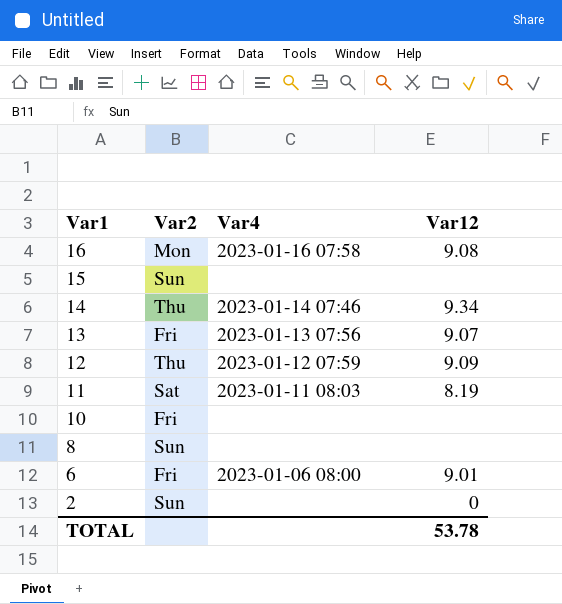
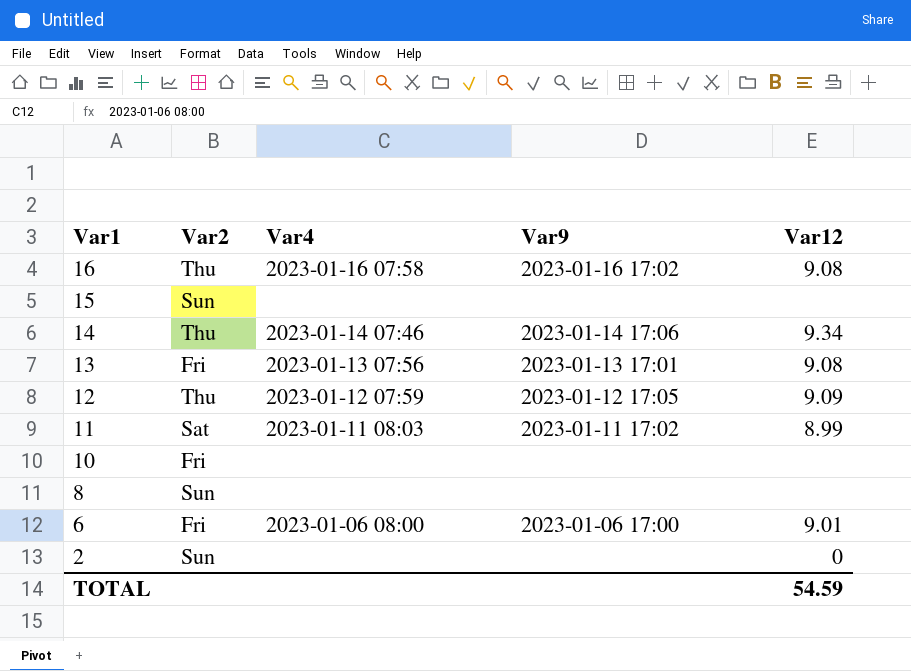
column Var9 | position: none -> 4
16 | Var2: Mon -> Thu
13 | Var12: 9.07 -> 9.08
11 | Var12: 8.19 -> 8.99
TOTAL | Var12: 53.78 -> 54.59

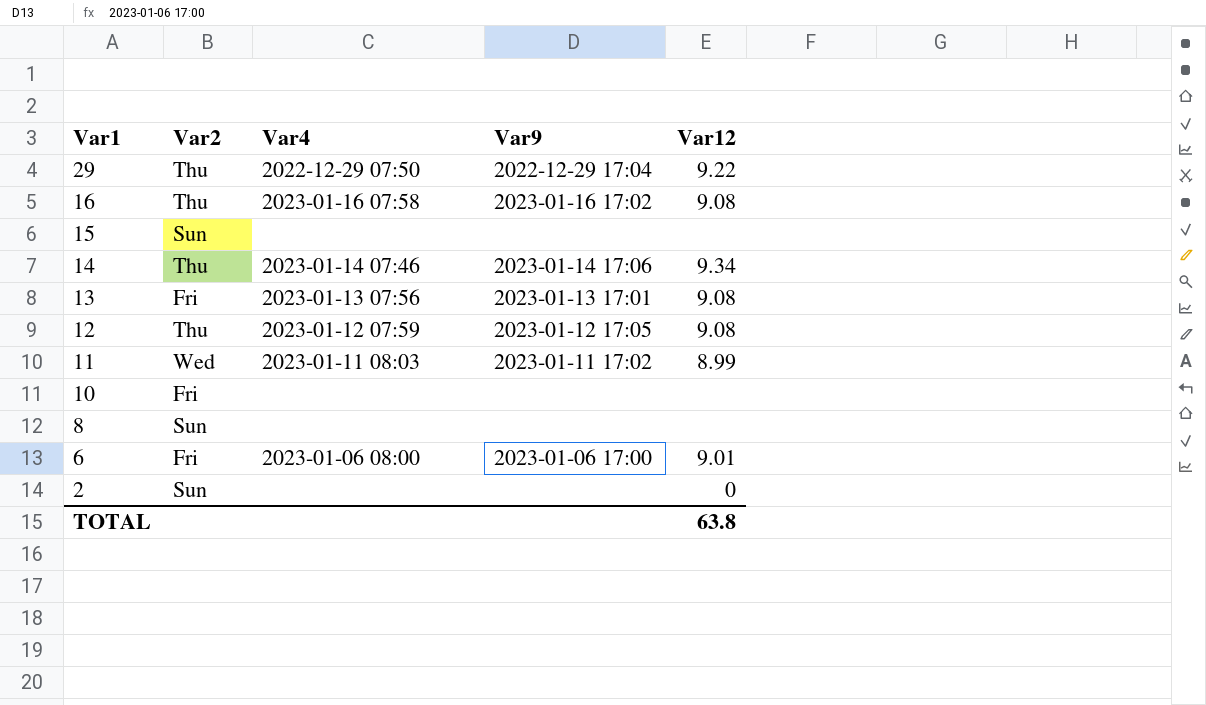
row 29: none -> Thu | 2022-12-29 07:50 | 2022-12-29 17:04 | 9.22
12 | Var12: 9.09 -> 9.08
11 | Var2: Sat -> Wed
TOTAL | Var12: 54.59 -> 63.8

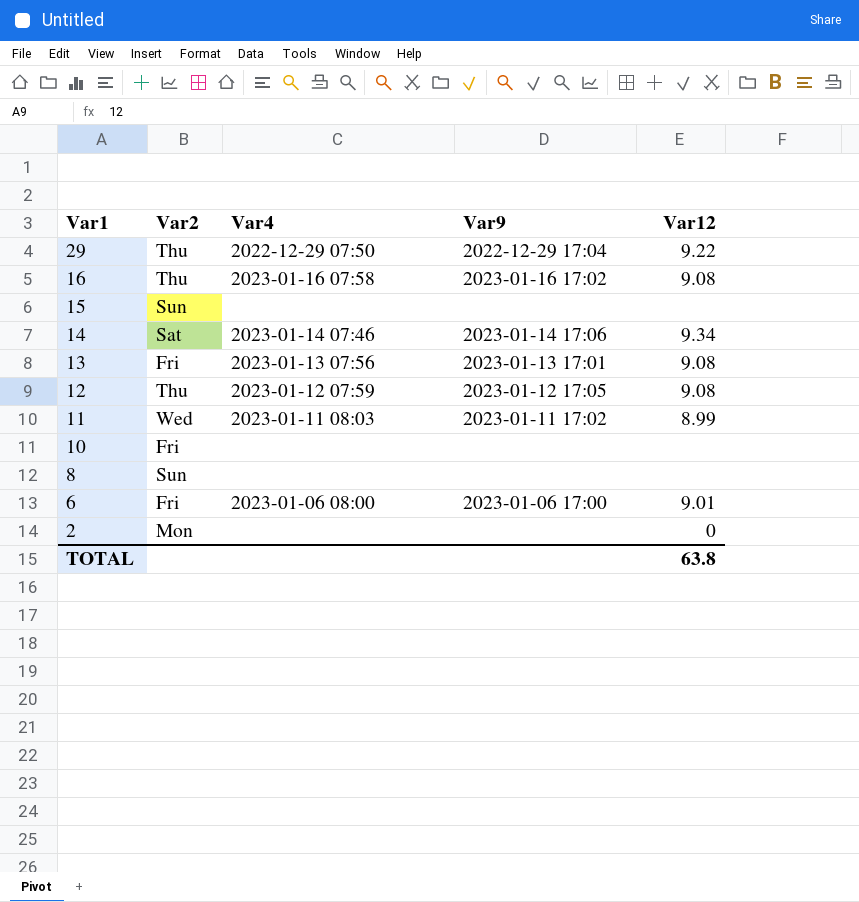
14 | Var2: Thu -> Sat
2 | Var2: Sun -> Mon

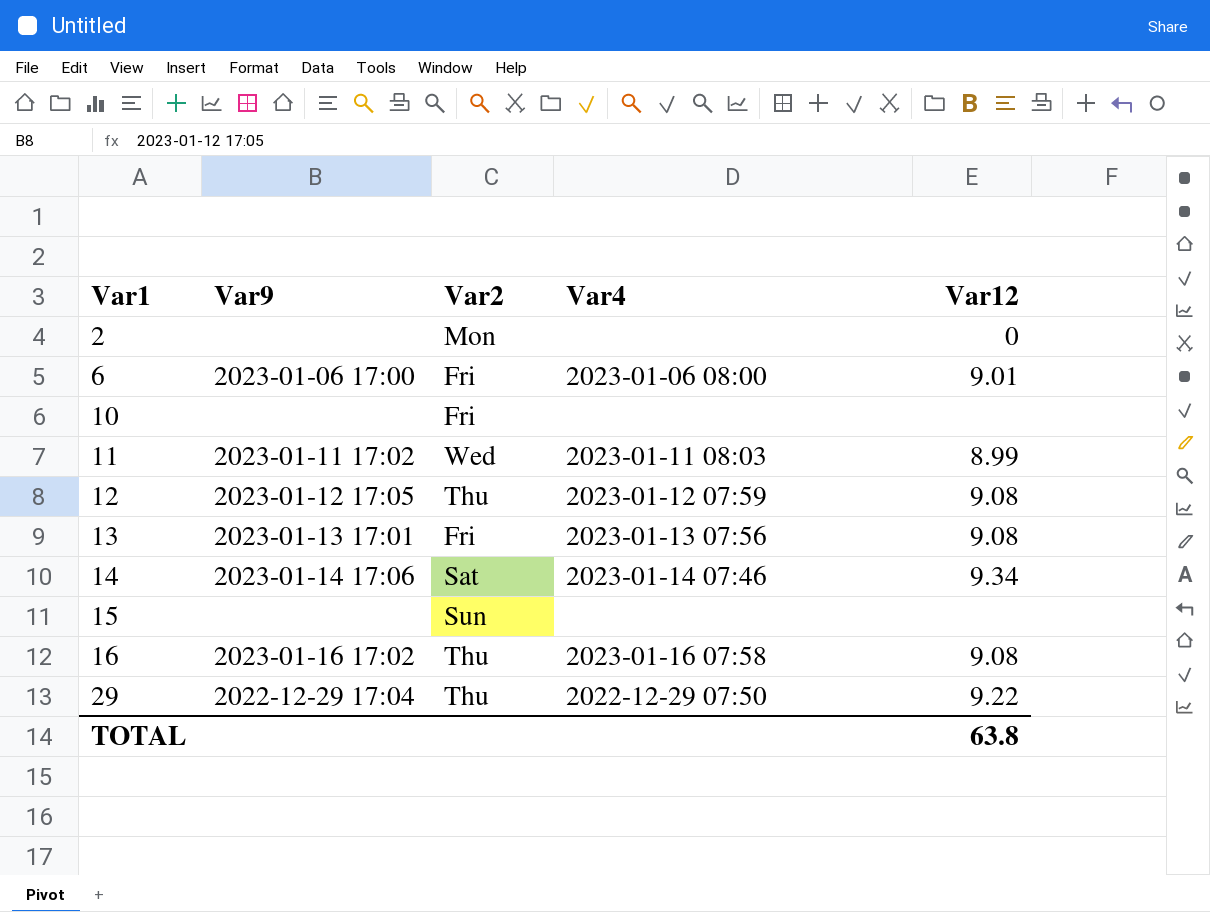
row order: Var1 descending -> Var1 ascending
column Var9 | position: 4 -> 2
row 8: Sun | none | none | none -> none

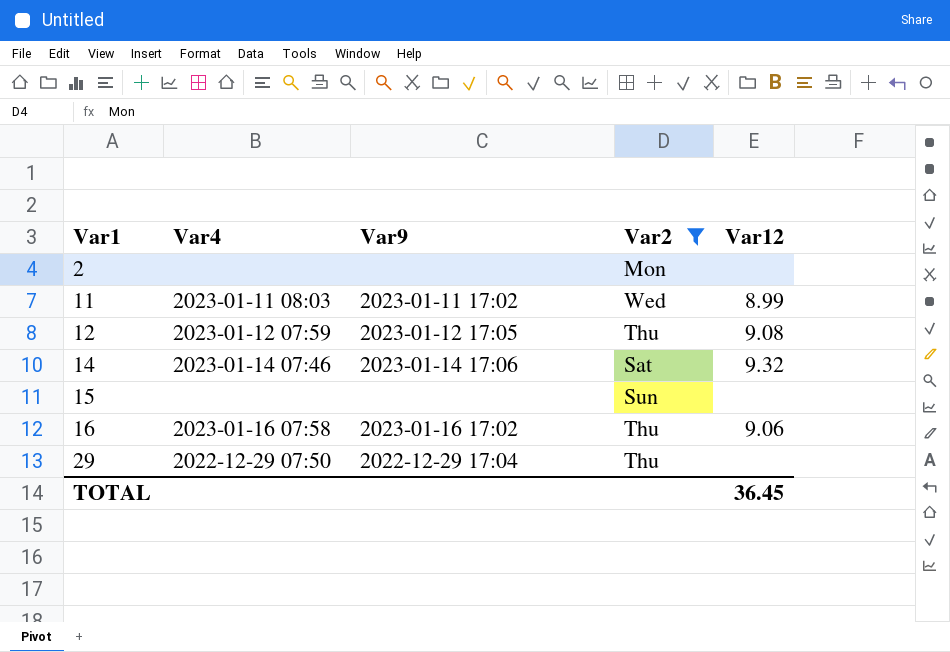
filter: none -> Var2 != Fri
column Var4 | position: 4 -> 2
2 | Var12: 0 -> none
14 | Var12: 9.34 -> 9.32
16 | Var12: 9.08 -> 9.06
29 | Var12: 9.22 -> none
TOTAL | Var12: 63.8 -> 36.45

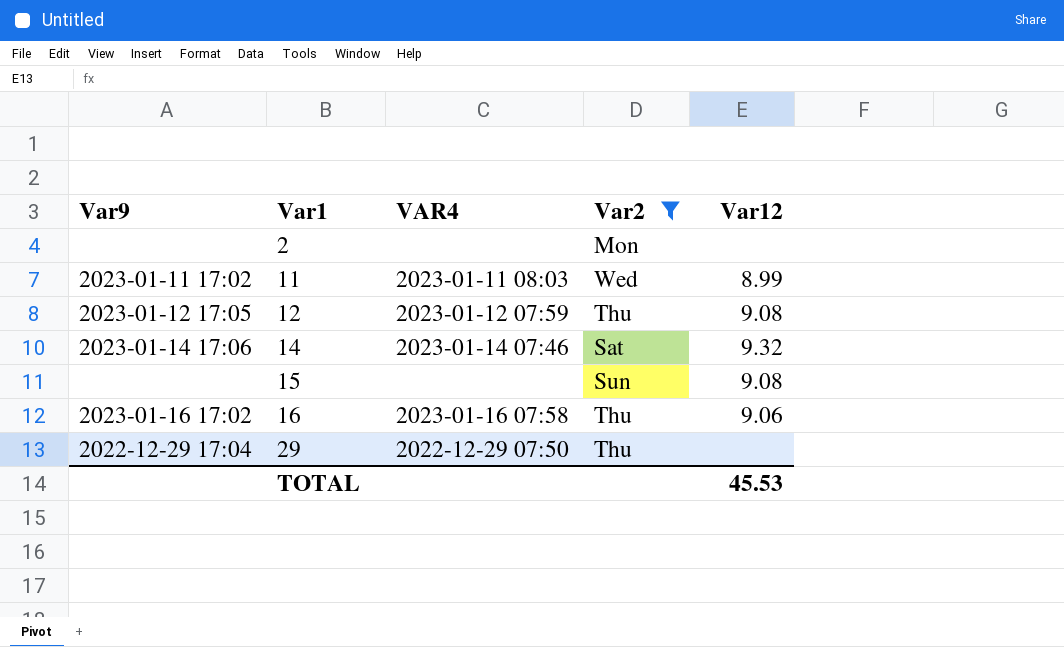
column Var9 | position: 3 -> 1
column name: Var4 -> VAR4
15 | Var12: none -> 9.08
TOTAL | Var12: 36.45 -> 45.53

